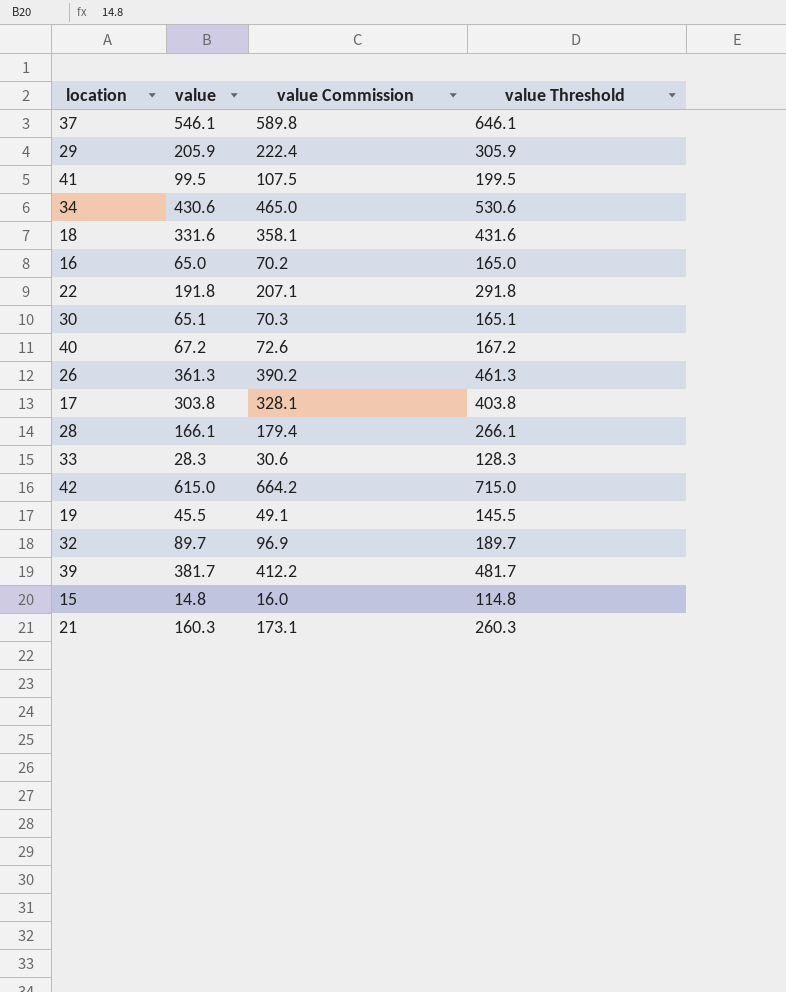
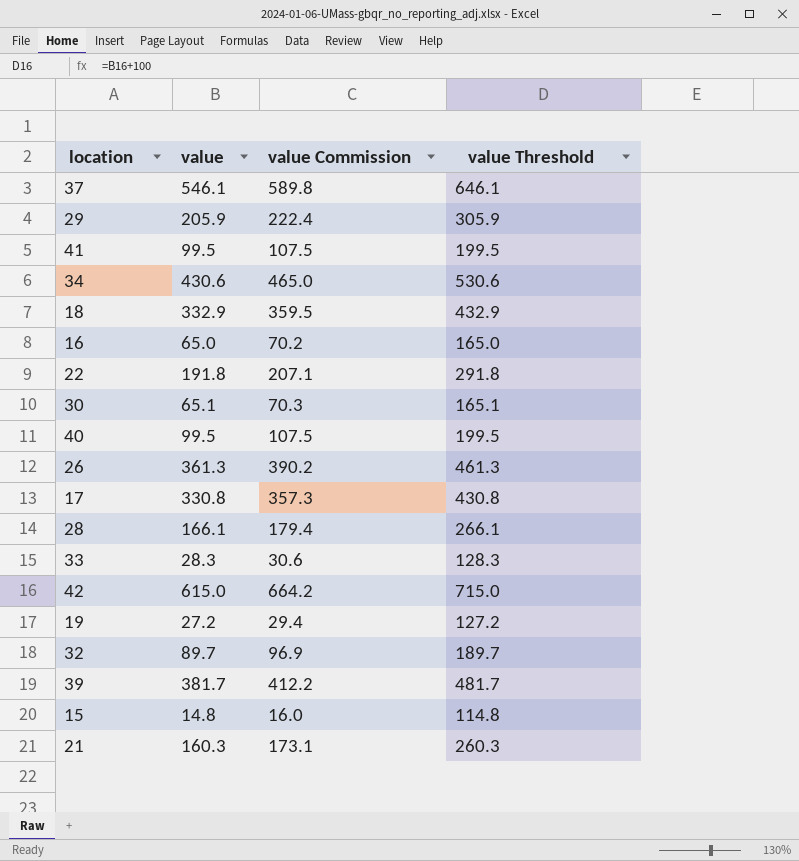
18 | value: 331.6 -> 332.9
18 | value Commission: 358.1 -> 359.5
18 | value Threshold: 431.6 -> 432.9
40 | value: 67.2 -> 99.5
40 | value Commission: 72.6 -> 107.5
40 | value Threshold: 167.2 -> 199.5
17 | value: 303.8 -> 330.8
17 | value Commission: 328.1 -> 357.3
17 | value Threshold: 403.8 -> 430.8
19 | value: 45.5 -> 27.2
19 | value Commission: 49.1 -> 29.4
19 | value Threshold: 145.5 -> 127.2

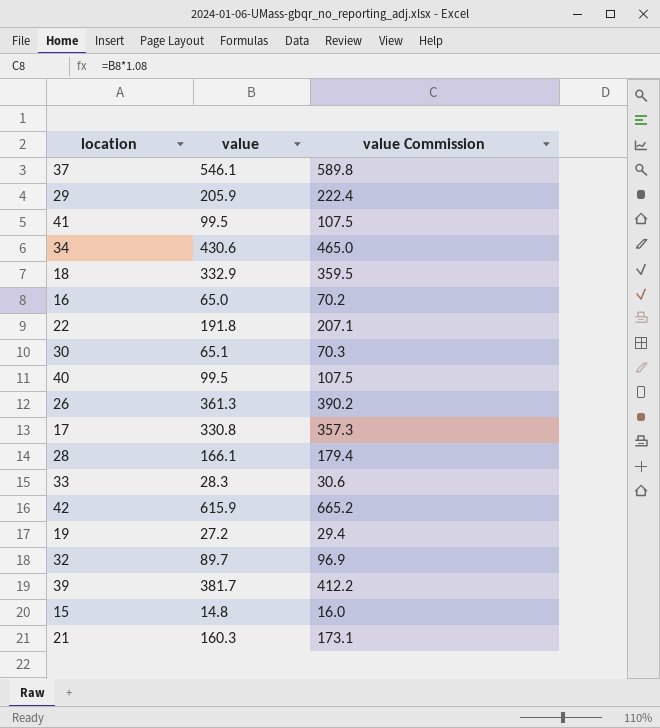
column value Threshold | formula: [value] + 100 -> none
42 | value: 615.0 -> 615.9
42 | value Commission: 664.2 -> 665.2

